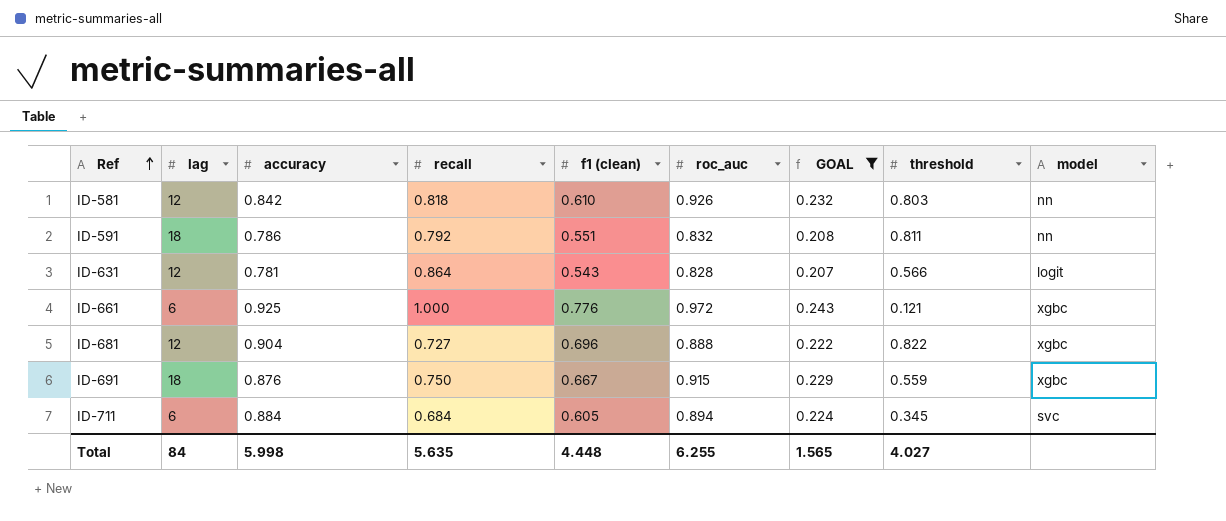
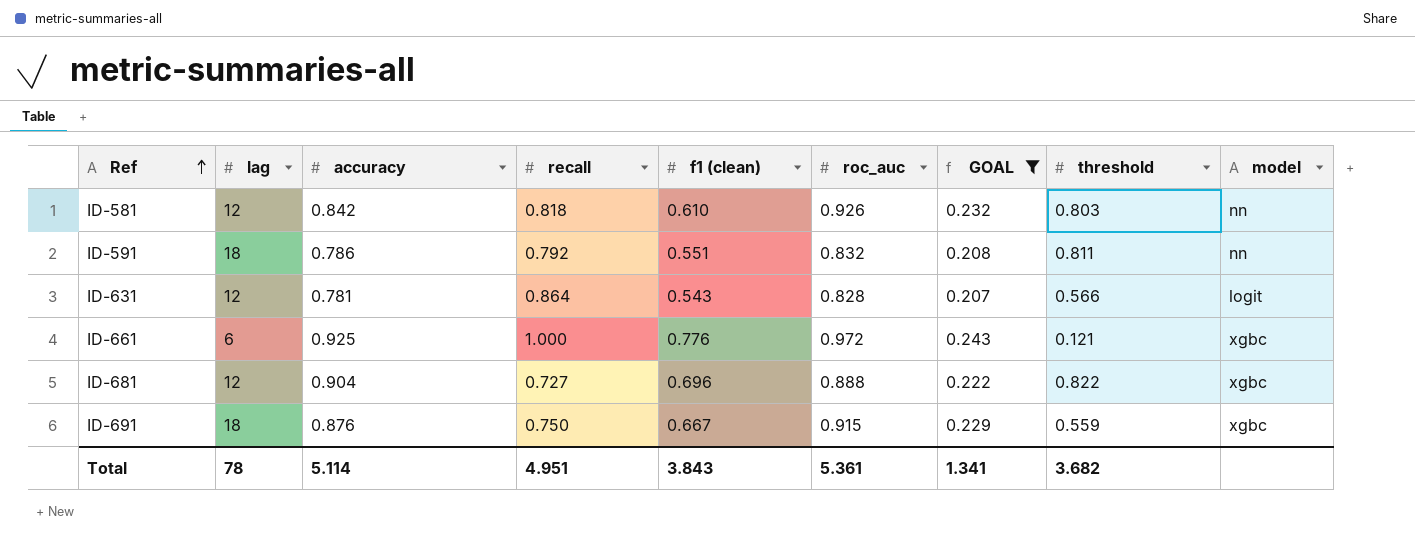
row ID-711: 6 | 0.884 | 0.684 | 0.605 | 0.894 | 0.224 | 0.345 | svc -> none
Total | lag: 84 -> 78
Total | accuracy: 5.998 -> 5.114
Total | recall: 5.635 -> 4.951
Total | f1 (clean): 4.448 -> 3.843
Total | roc_auc: 6.255 -> 5.361
Total | GOAL: 1.565 -> 1.341
Total | threshold: 4.027 -> 3.682

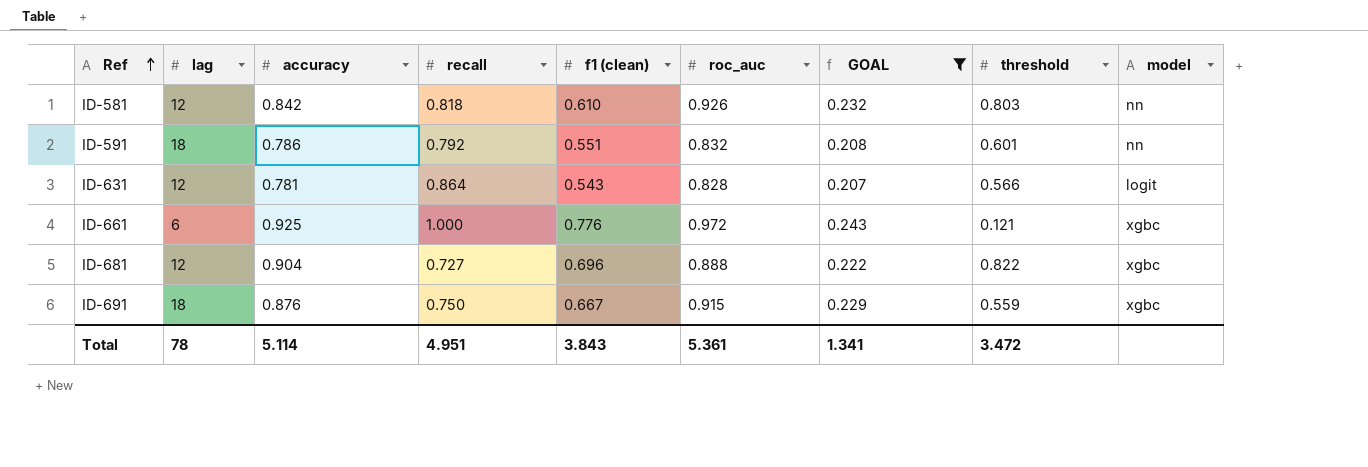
ID-591 | threshold: 0.811 -> 0.601
Total | threshold: 3.682 -> 3.472

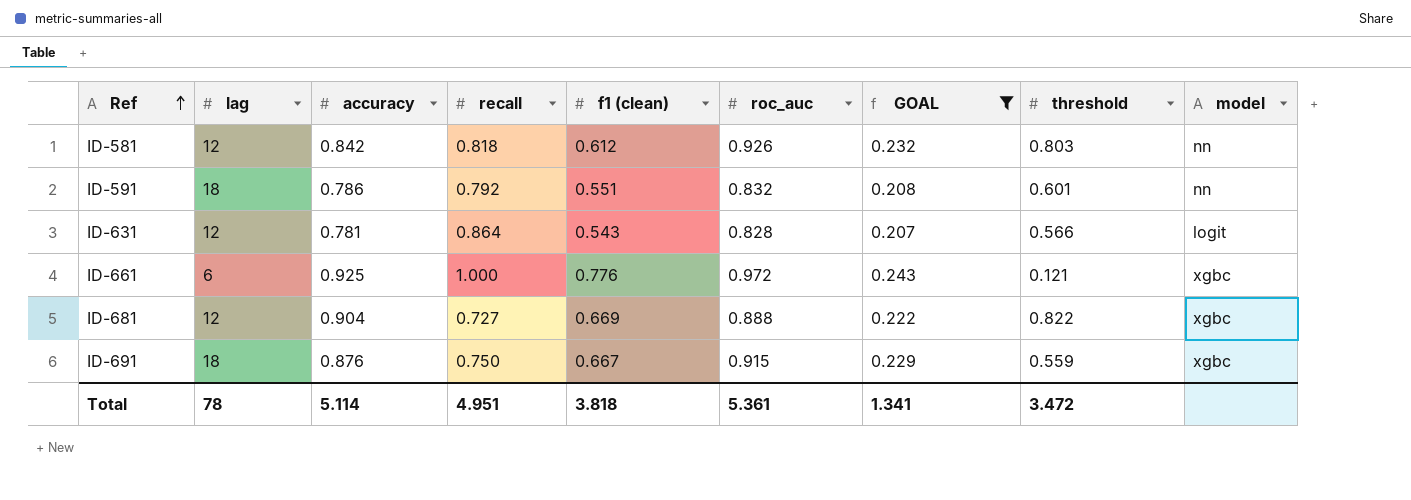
ID-581 | f1 (clean): 0.610 -> 0.612
ID-681 | f1 (clean): 0.696 -> 0.669
Total | f1 (clean): 3.843 -> 3.818

